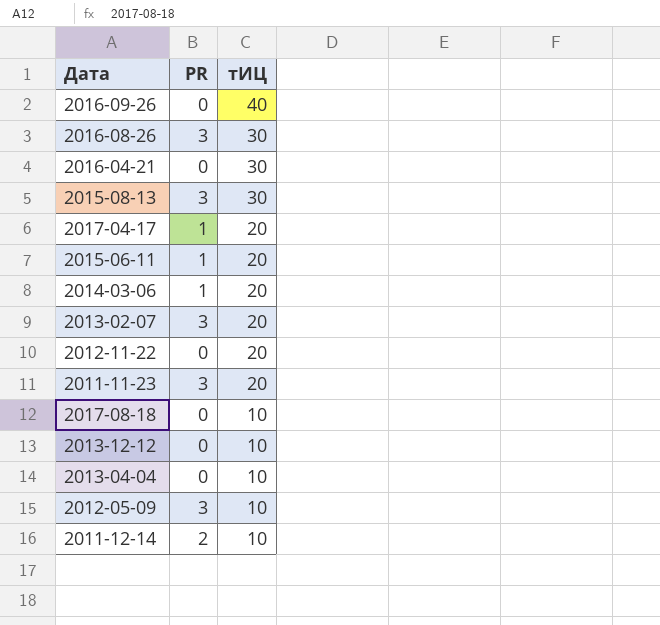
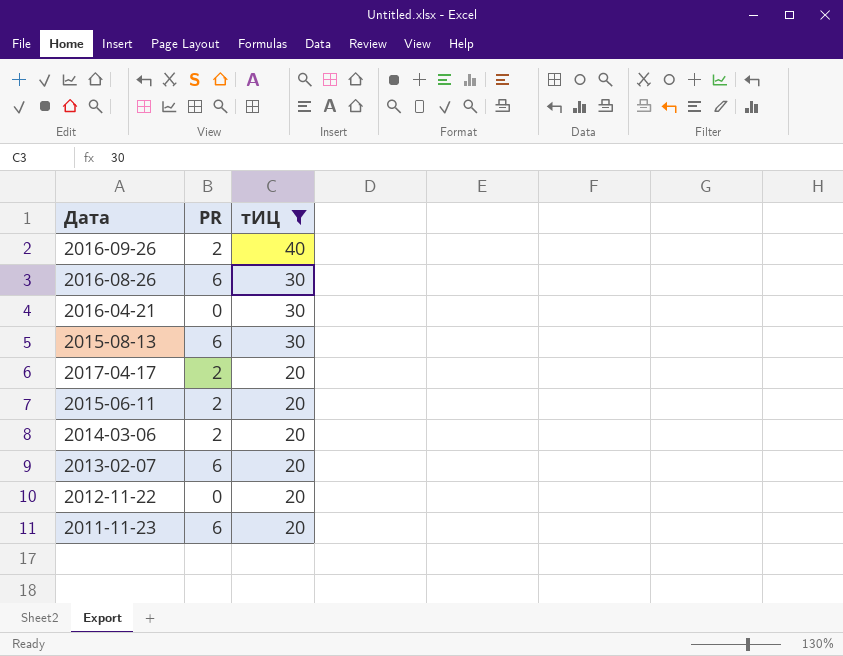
filter: none -> тИЦ != 10
2016-09-26 | PR: 0 -> 2
2016-08-26 | PR: 3 -> 6
2015-08-13 | PR: 3 -> 6
2017-04-17 | PR: 1 -> 2
2015-06-11 | PR: 1 -> 2
2014-03-06 | PR: 1 -> 2
2013-02-07 | PR: 3 -> 6
2011-11-23 | PR: 3 -> 6

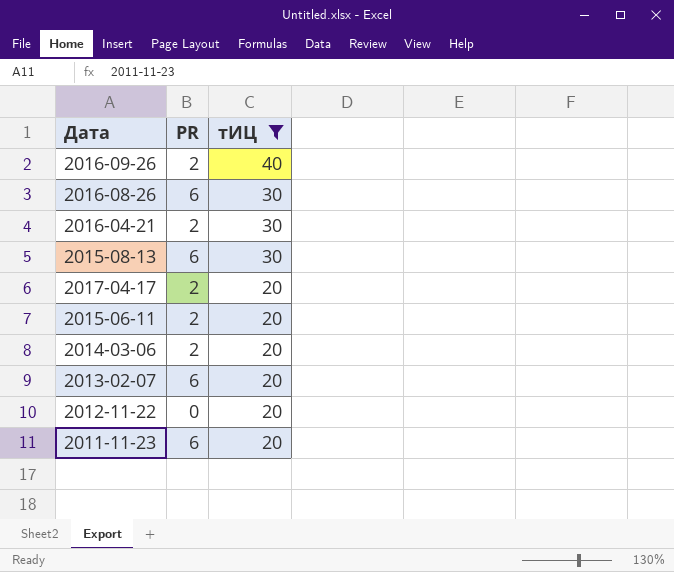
2016-04-21 | PR: 0 -> 2

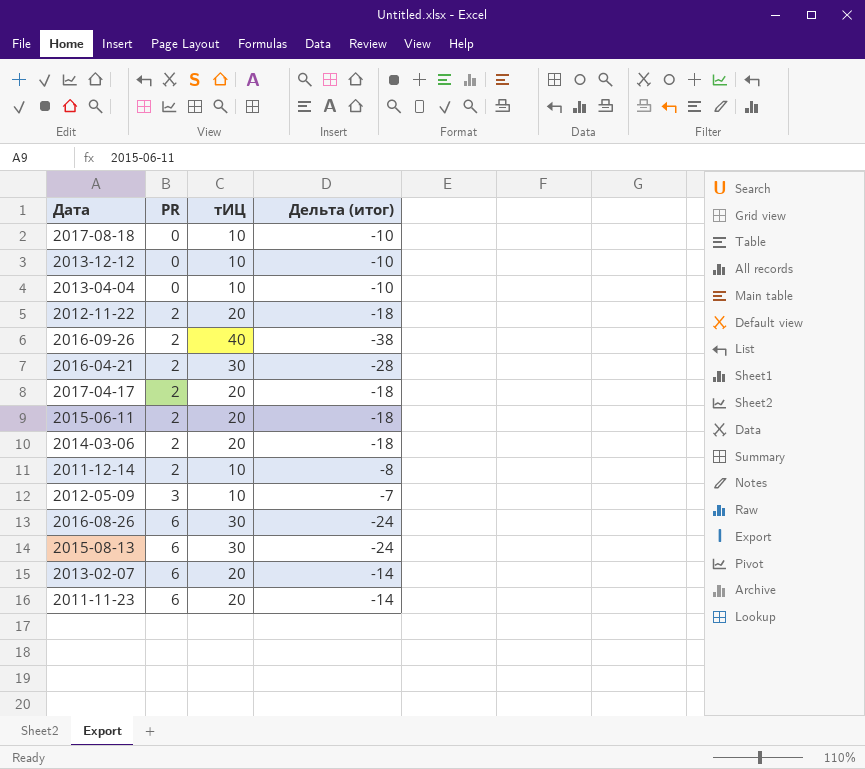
filter: тИЦ != 10 -> none
row order: тИЦ descending -> PR ascending
column Дельта (итог) | formula: none -> [PR] - [тИЦ]
2012-11-22 | PR: 0 -> 2

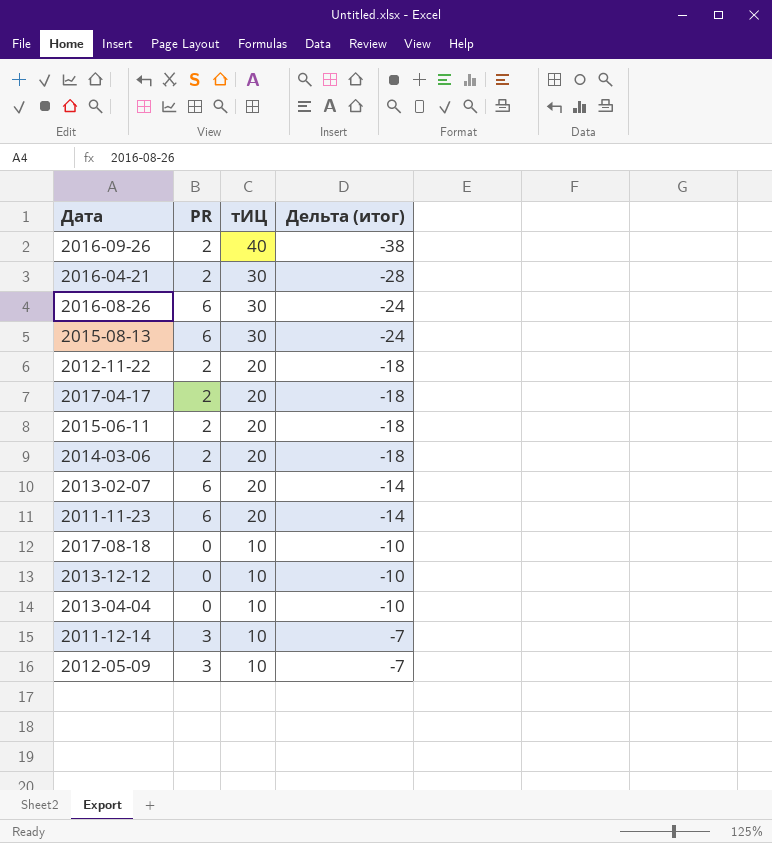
row order: PR ascending -> тИЦ descending
2011-12-14 | PR: 2 -> 3
2011-12-14 | Дельта (итог): -8 -> -7

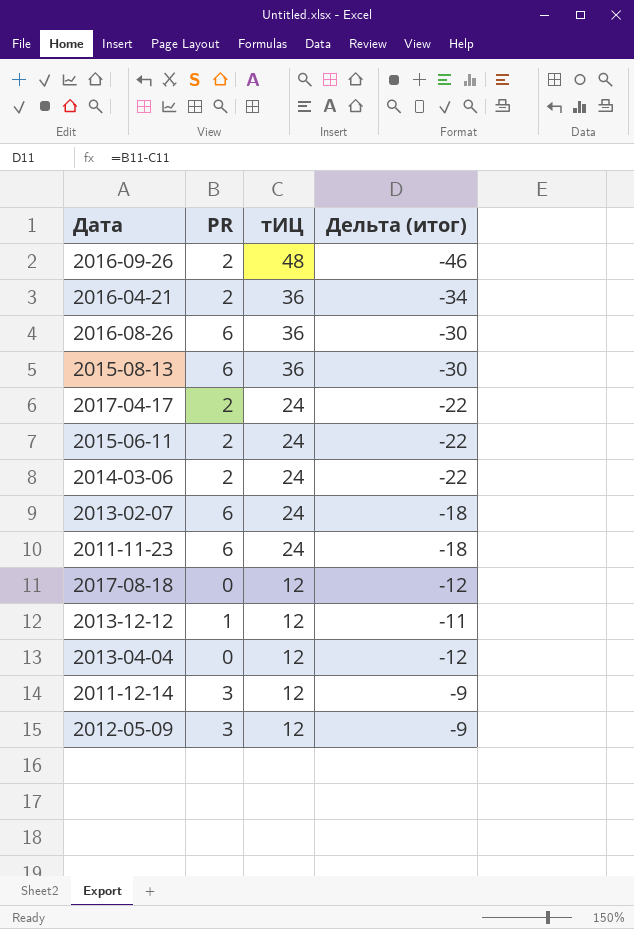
row 2012-11-22: 2 | 20 | -18 -> none
2016-09-26 | тИЦ: 40 -> 48
2016-09-26 | Дельта (итог): -38 -> -46
2016-04-21 | тИЦ: 30 -> 36
2016-04-21 | Дельта (итог): -28 -> -34
2016-08-26 | тИЦ: 30 -> 36
2016-08-26 | Дельта (итог): -24 -> -30
2015-08-13 | тИЦ: 30 -> 36
2015-08-13 | Дельта (итог): -24 -> -30
2017-04-17 | тИЦ: 20 -> 24
2017-04-17 | Дельта (итог): -18 -> -22
2015-06-11 | тИЦ: 20 -> 24
2015-06-11 | Дельта (итог): -18 -> -22
2014-03-06 | тИЦ: 20 -> 24
2014-03-06 | Дельта (итог): -18 -> -22
2013-02-07 | тИЦ: 20 -> 24
2013-02-07 | Дельта (итог): -14 -> -18
2011-11-23 | тИЦ: 20 -> 24
2011-11-23 | Дельта (итог): -14 -> -18
2017-08-18 | тИЦ: 10 -> 12
2017-08-18 | Дельта (итог): -10 -> -12
2013-12-12 | PR: 0 -> 1
2013-12-12 | тИЦ: 10 -> 12
2013-12-12 | Дельта (итог): -10 -> -11
2013-04-04 | тИЦ: 10 -> 12
2013-04-04 | Дельта (итог): -10 -> -12
2011-12-14 | тИЦ: 10 -> 12
2011-12-14 | Дельта (итог): -7 -> -9
2012-05-09 | тИЦ: 10 -> 12
2012-05-09 | Дельта (итог): -7 -> -9

